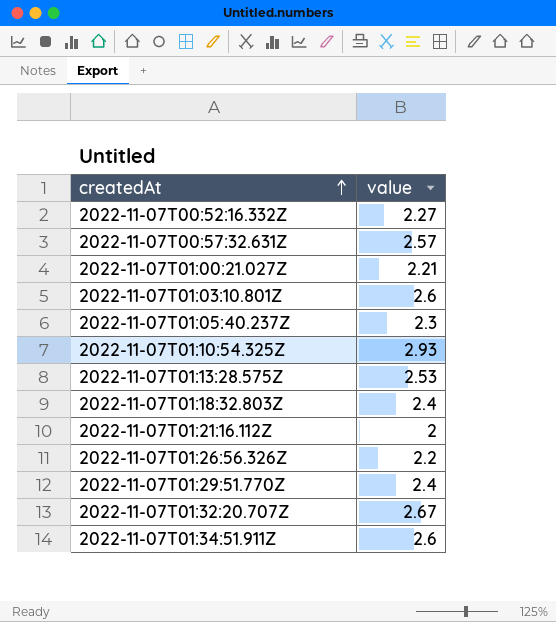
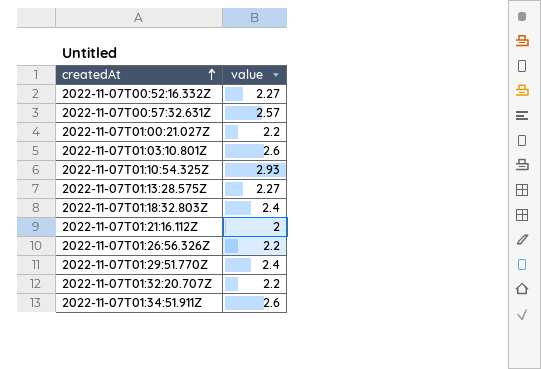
row 2022-11-07T01:05:40.237Z: 2.3 -> none
2022-11-07T01:00:21.027Z | value: 2.21 -> 2.2
2022-11-07T01:13:28.575Z | value: 2.53 -> 2.27
2022-11-07T01:32:20.707Z | value: 2.67 -> 2.2

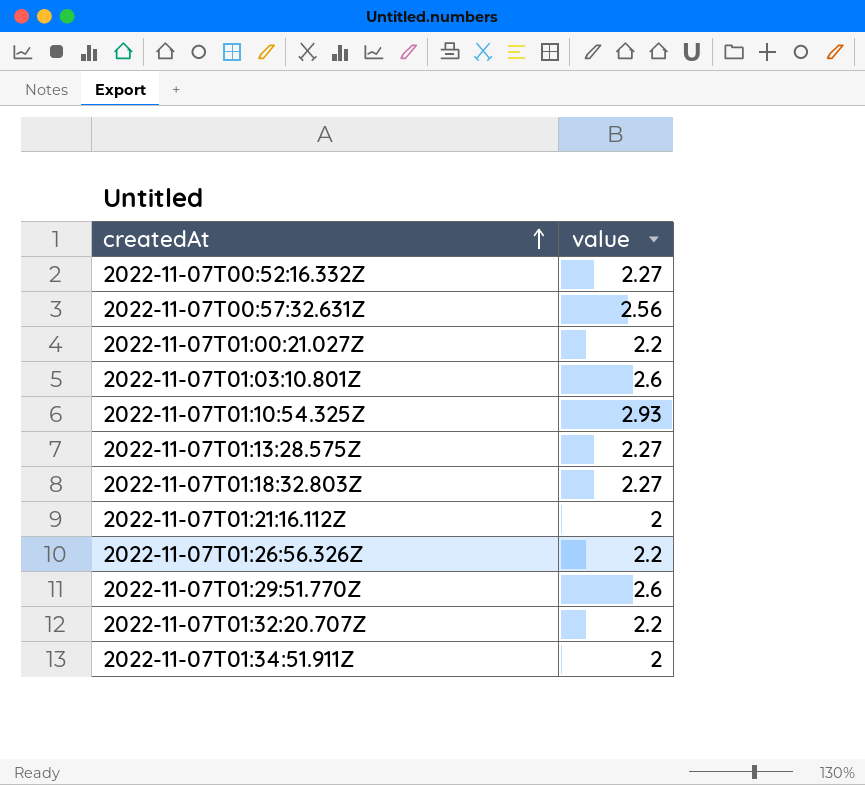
2022-11-07T00:57:32.631Z | value: 2.57 -> 2.56
2022-11-07T01:18:32.803Z | value: 2.4 -> 2.27
2022-11-07T01:29:51.770Z | value: 2.4 -> 2.6
2022-11-07T01:34:51.911Z | value: 2.6 -> 2

